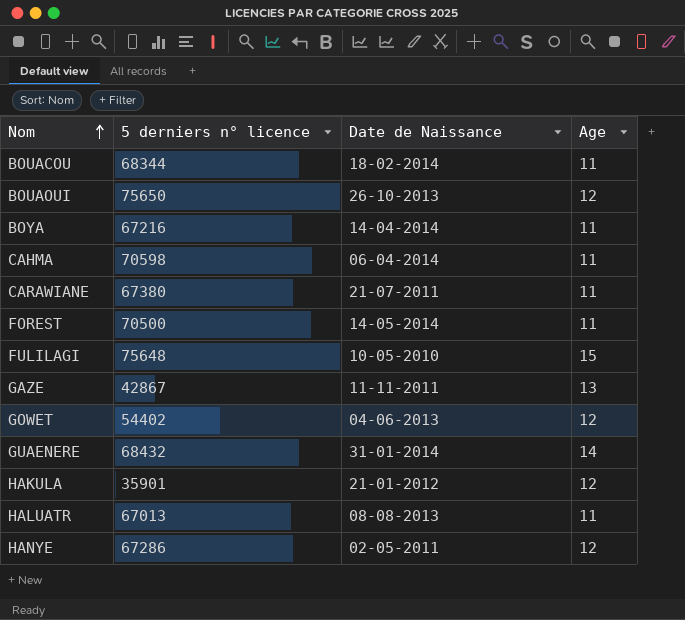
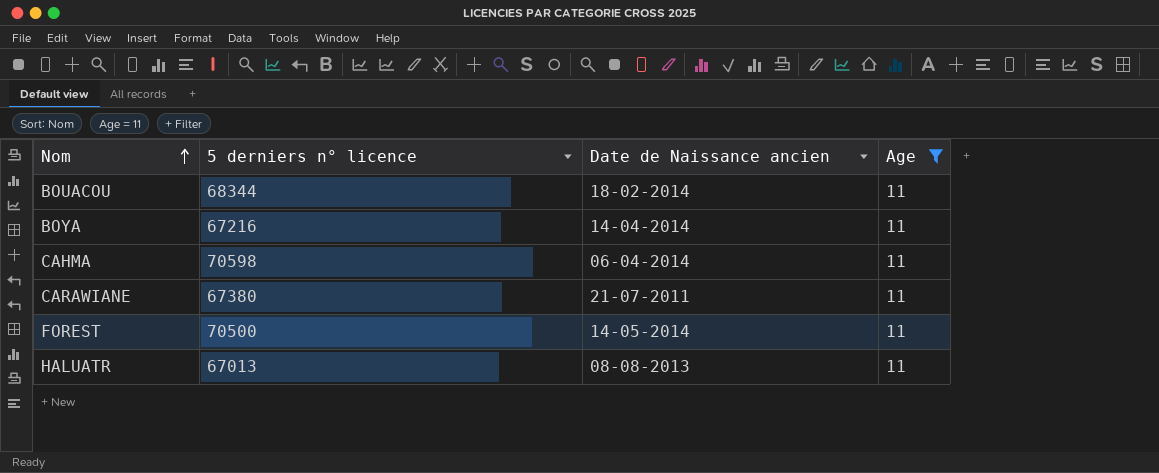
filter: none -> Age = 11
column name: Date de Naissance -> Date de Naissance ancien

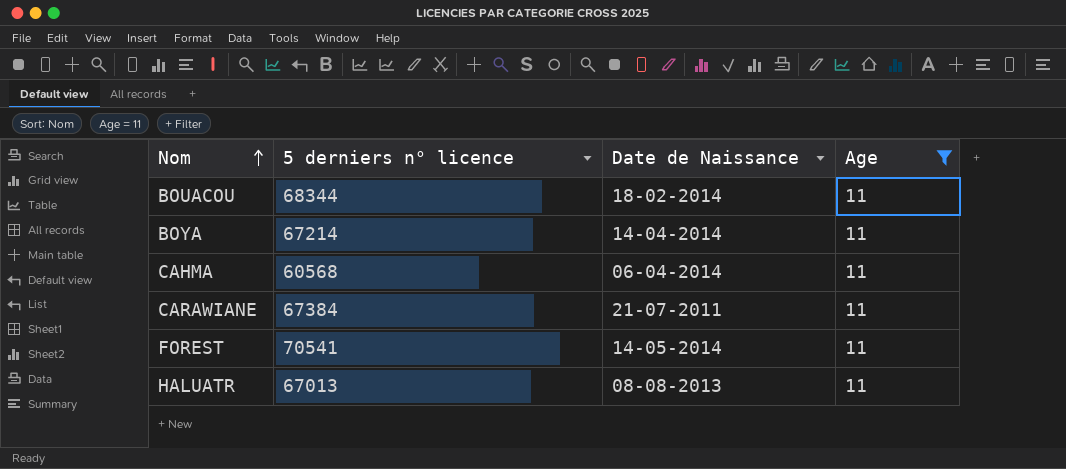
column name: Date de Naissance ancien -> Date de Naissance
BOYA | 5 derniers n° licence: 67216 -> 67214
CAHMA | 5 derniers n° licence: 70598 -> 60568
CARAWIANE | 5 derniers n° licence: 67380 -> 67384
FOREST | 5 derniers n° licence: 70500 -> 70541

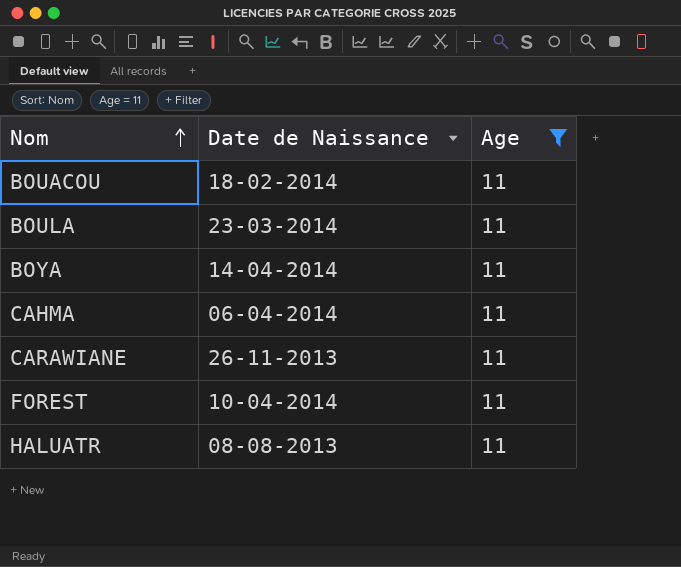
column 5 derniers n° licence | position: 2 -> none
row BOULA: none -> 23-03-2014 | 11
CARAWIANE | Date de Naissance: 21-07-2011 -> 26-11-2013
FOREST | Date de Naissance: 14-05-2014 -> 10-04-2014

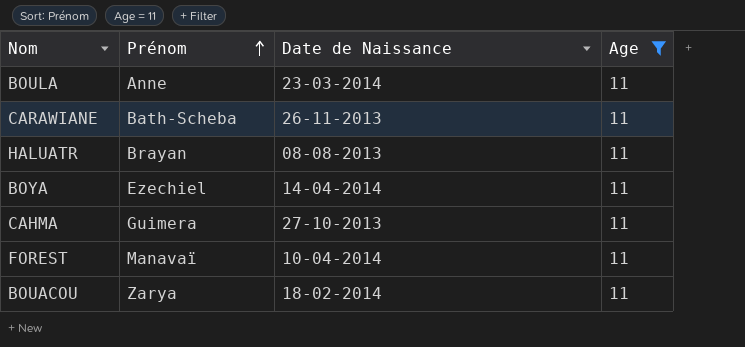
row order: Nom ascending -> Prénom ascending
column Prénom | position: none -> 2
CAHMA | Date de Naissance: 06-04-2014 -> 27-10-2013

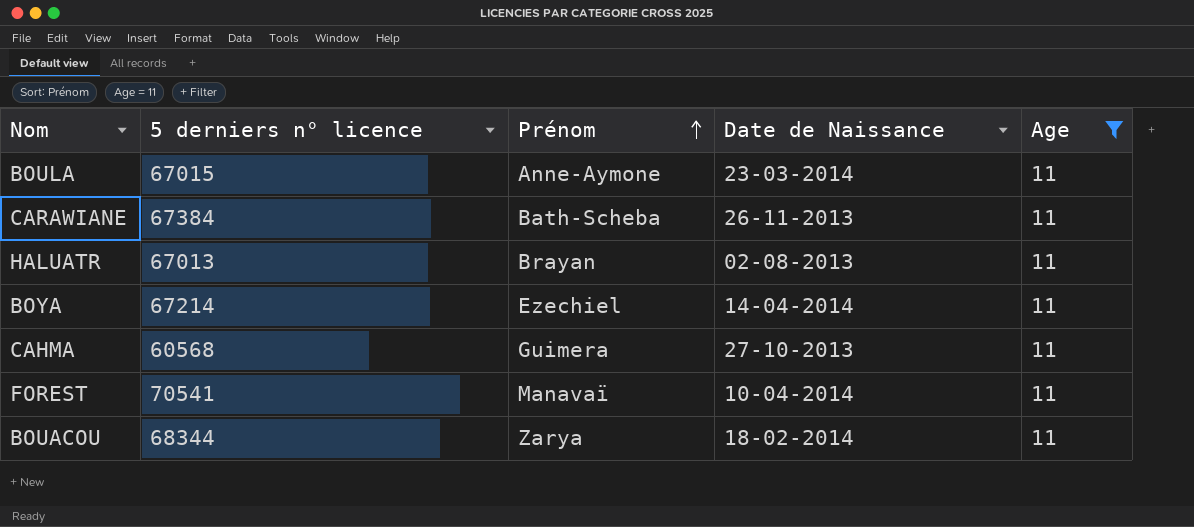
column 5 derniers n° licence | position: none -> 2
BOULA | Prénom: Anne -> Anne-Aymone
HALUATR | Date de Naissance: 08-08-2013 -> 02-08-2013

